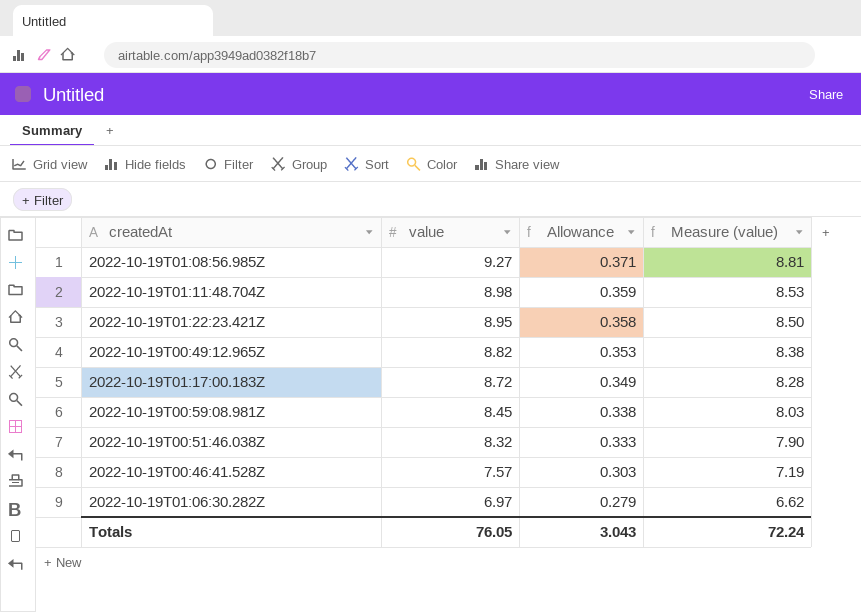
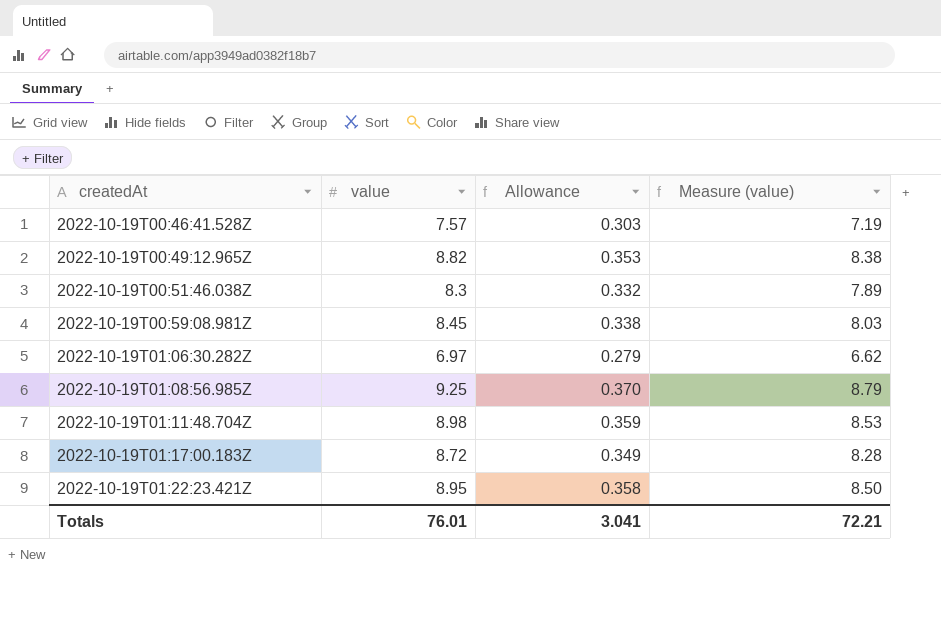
row order: value descending -> createdAt ascending
2022-10-19T00:51:46.038Z | value: 8.32 -> 8.3
2022-10-19T00:51:46.038Z | Allowance: 0.333 -> 0.332
2022-10-19T00:51:46.038Z | Measure (value): 7.90 -> 7.89
2022-10-19T01:08:56.985Z | value: 9.27 -> 9.25
2022-10-19T01:08:56.985Z | Allowance: 0.371 -> 0.370
2022-10-19T01:08:56.985Z | Measure (value): 8.81 -> 8.79
Totals | value: 76.05 -> 76.01
Totals | Allowance: 3.043 -> 3.041
Totals | Measure (value): 72.24 -> 72.21

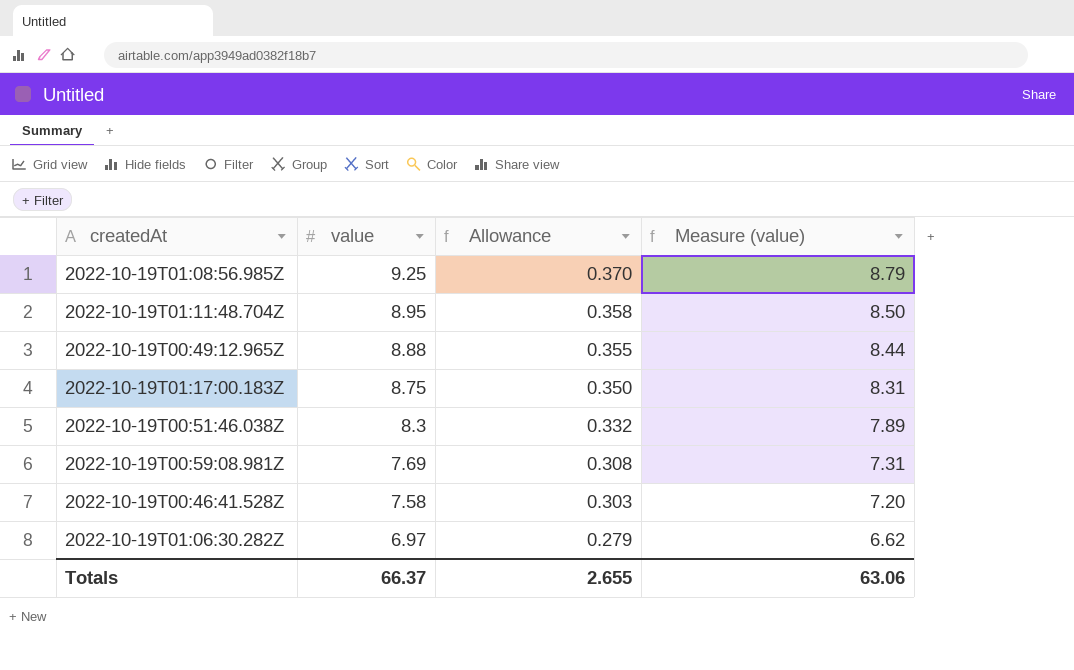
row order: createdAt ascending -> value descending
row 2022-10-19T01:22:23.421Z: 8.95 | 0.358 | 8.50 -> none
2022-10-19T01:11:48.704Z | value: 8.98 -> 8.95
2022-10-19T01:11:48.704Z | Allowance: 0.359 -> 0.358
2022-10-19T01:11:48.704Z | Measure (value): 8.53 -> 8.50
2022-10-19T00:49:12.965Z | value: 8.82 -> 8.88
2022-10-19T00:49:12.965Z | Allowance: 0.353 -> 0.355
2022-10-19T00:49:12.965Z | Measure (value): 8.38 -> 8.44
2022-10-19T01:17:00.183Z | value: 8.72 -> 8.75
2022-10-19T01:17:00.183Z | Allowance: 0.349 -> 0.350
2022-10-19T01:17:00.183Z | Measure (value): 8.28 -> 8.31
2022-10-19T00:59:08.981Z | value: 8.45 -> 7.69
2022-10-19T00:59:08.981Z | Allowance: 0.338 -> 0.308
2022-10-19T00:59:08.981Z | Measure (value): 8.03 -> 7.31
2022-10-19T00:46:41.528Z | value: 7.57 -> 7.58
2022-10-19T00:46:41.528Z | Measure (value): 7.19 -> 7.20
Totals | value: 76.01 -> 66.37
Totals | Allowance: 3.041 -> 2.655
Totals | Measure (value): 72.21 -> 63.06

